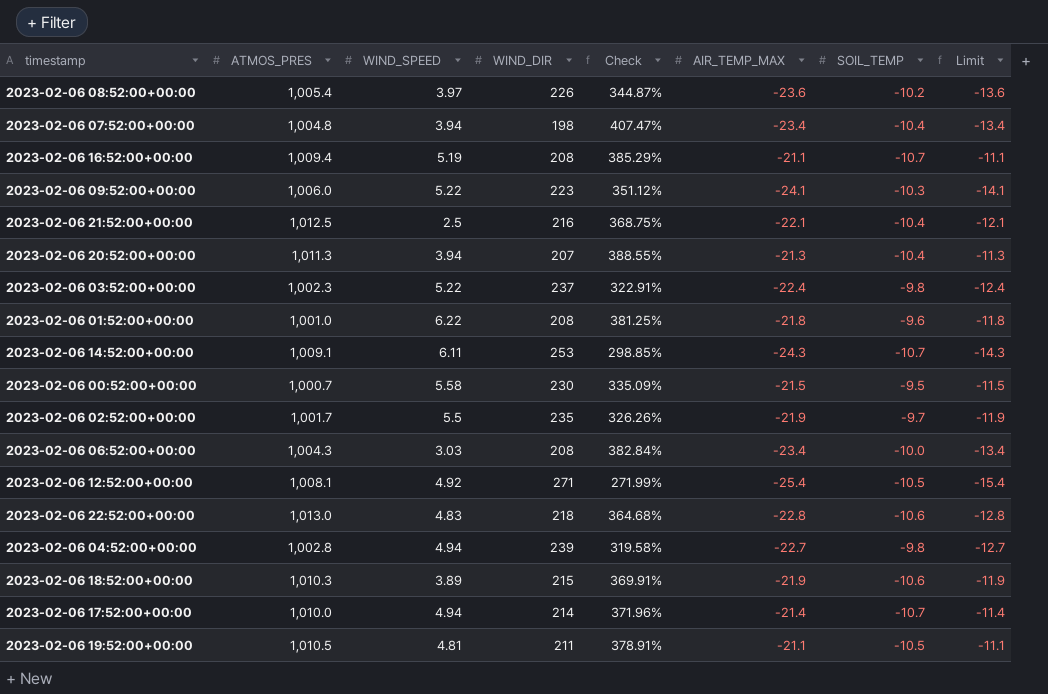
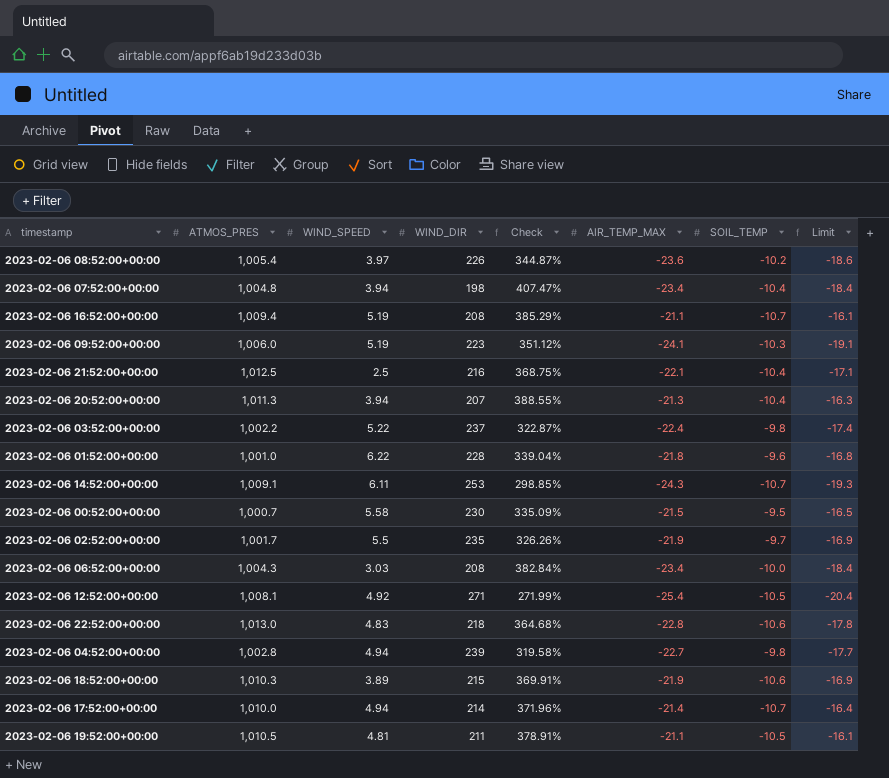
column Limit | formula: [AIR_TEMP_MAX] + 10 -> [AIR_TEMP_MAX] + 5
2023-02-06 09:52:00+00:00 | WIND_SPEED: 5.22 -> 5.19
2023-02-06 03:52:00+00:00 | ATMOS_PRES: 1,002.3 -> 1,002.2
2023-02-06 03:52:00+00:00 | Check: 322.91% -> 322.87%
2023-02-06 01:52:00+00:00 | WIND_DIR: 208 -> 228
2023-02-06 01:52:00+00:00 | Check: 381.25% -> 339.04%

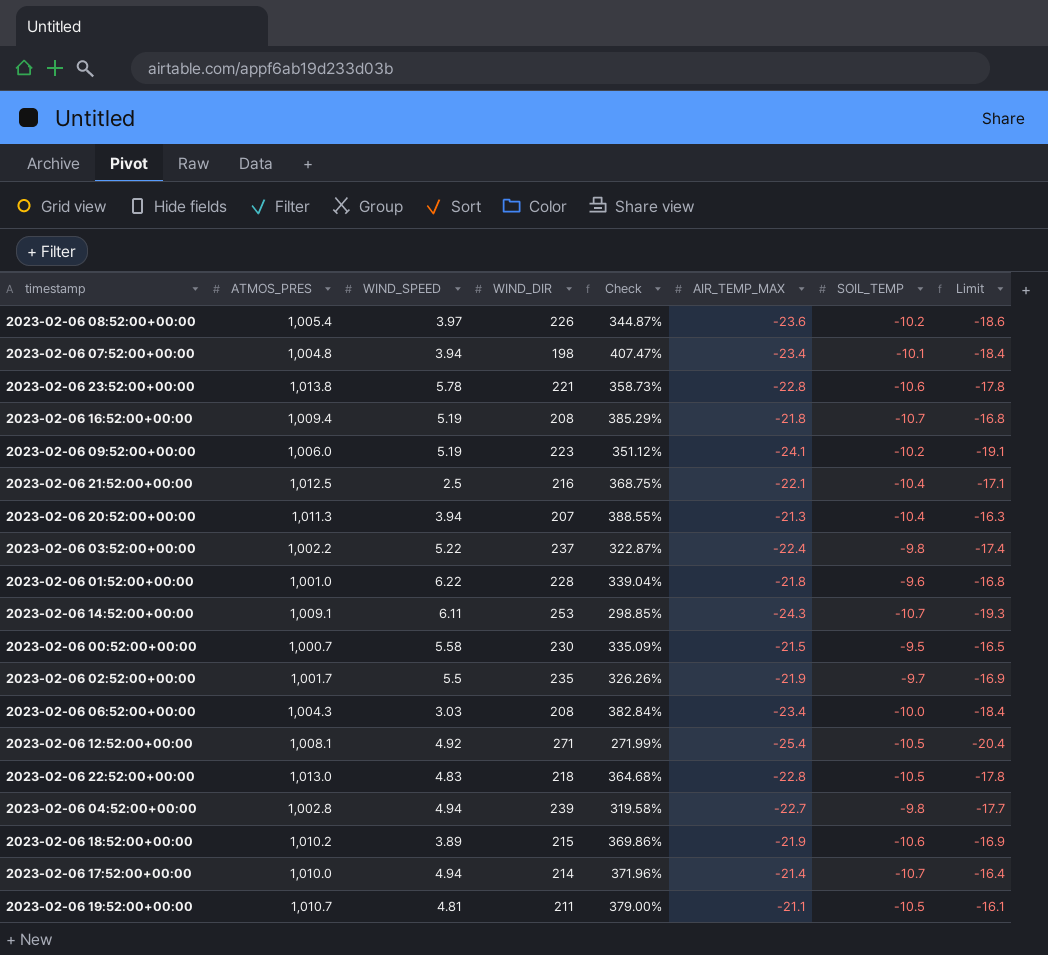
2023-02-06 07:52:00+00:00 | SOIL_TEMP: -10.4 -> -10.1
row 2023-02-06 23:52:00+00:00: none -> 1,013.8 | 5.78 | 221 | 358.73% | -22.8 | -10.6 | -17.8
2023-02-06 16:52:00+00:00 | AIR_TEMP_MAX: -21.1 -> -21.8
2023-02-06 16:52:00+00:00 | Limit: -16.1 -> -16.8
2023-02-06 09:52:00+00:00 | SOIL_TEMP: -10.3 -> -10.2
2023-02-06 22:52:00+00:00 | SOIL_TEMP: -10.6 -> -10.5
2023-02-06 18:52:00+00:00 | ATMOS_PRES: 1,010.3 -> 1,010.2
2023-02-06 18:52:00+00:00 | Check: 369.91% -> 369.86%
2023-02-06 19:52:00+00:00 | ATMOS_PRES: 1,010.5 -> 1,010.7
2023-02-06 19:52:00+00:00 | Check: 378.91% -> 379.00%

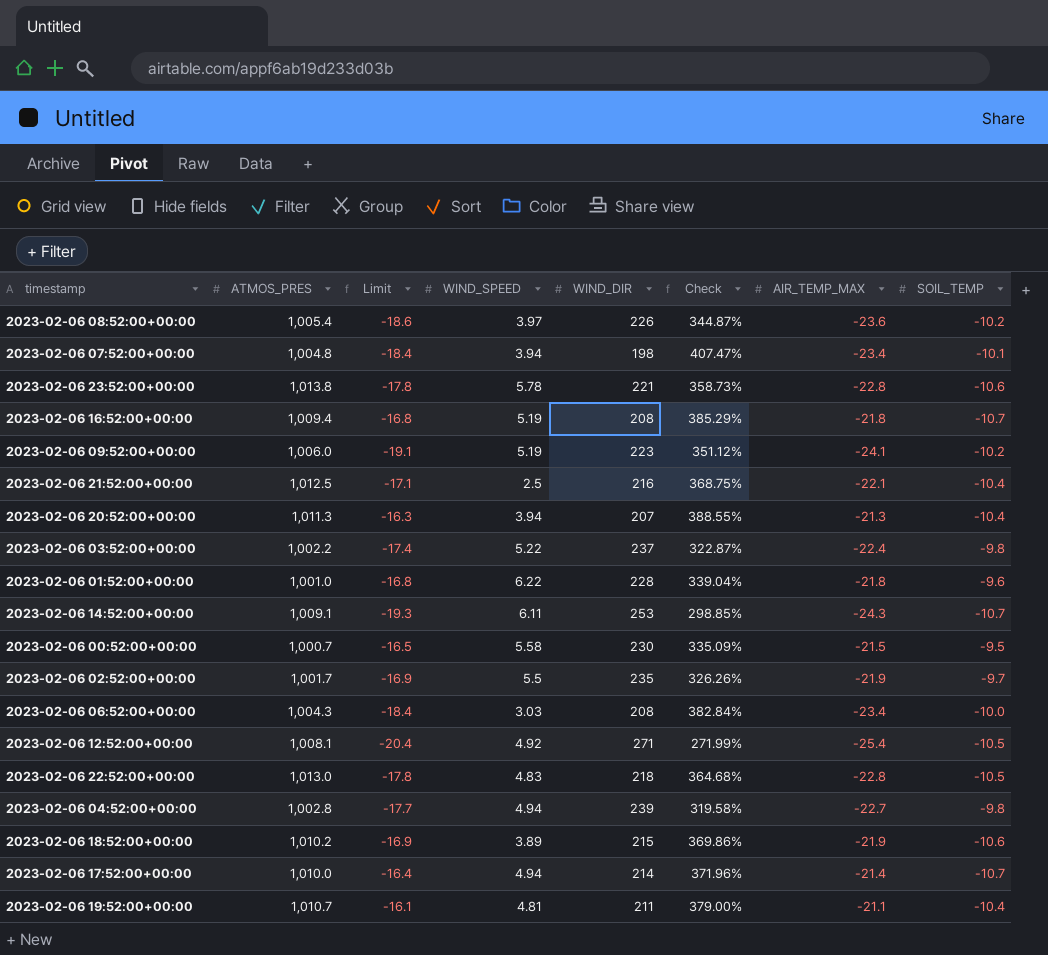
column Limit | position: 8 -> 3
2023-02-06 19:52:00+00:00 | SOIL_TEMP: -10.5 -> -10.4

